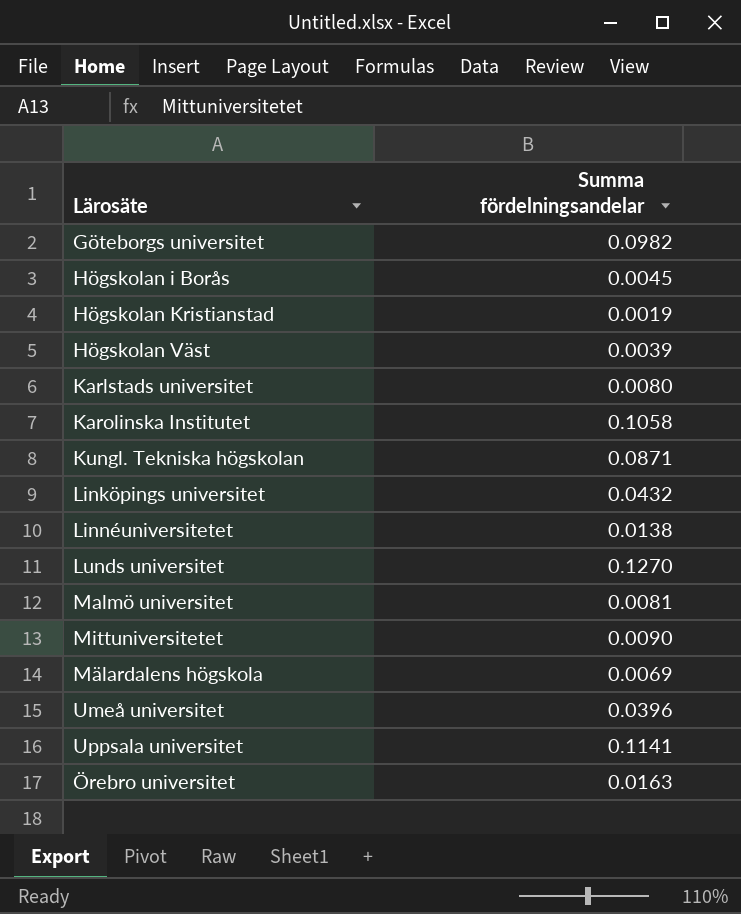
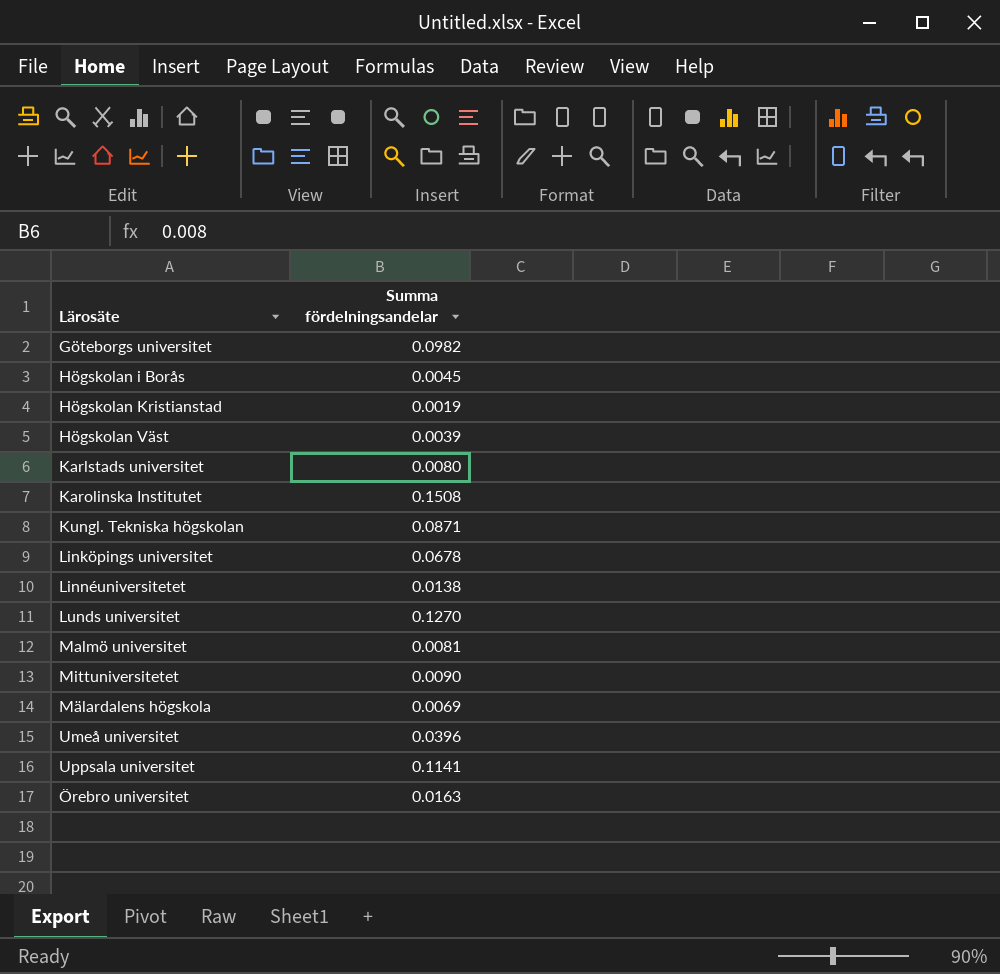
Karolinska Institutet | Summa fördelningsandelar: 0.1058 -> 0.1508
Linköpings universitet | Summa fördelningsandelar: 0.0432 -> 0.0678

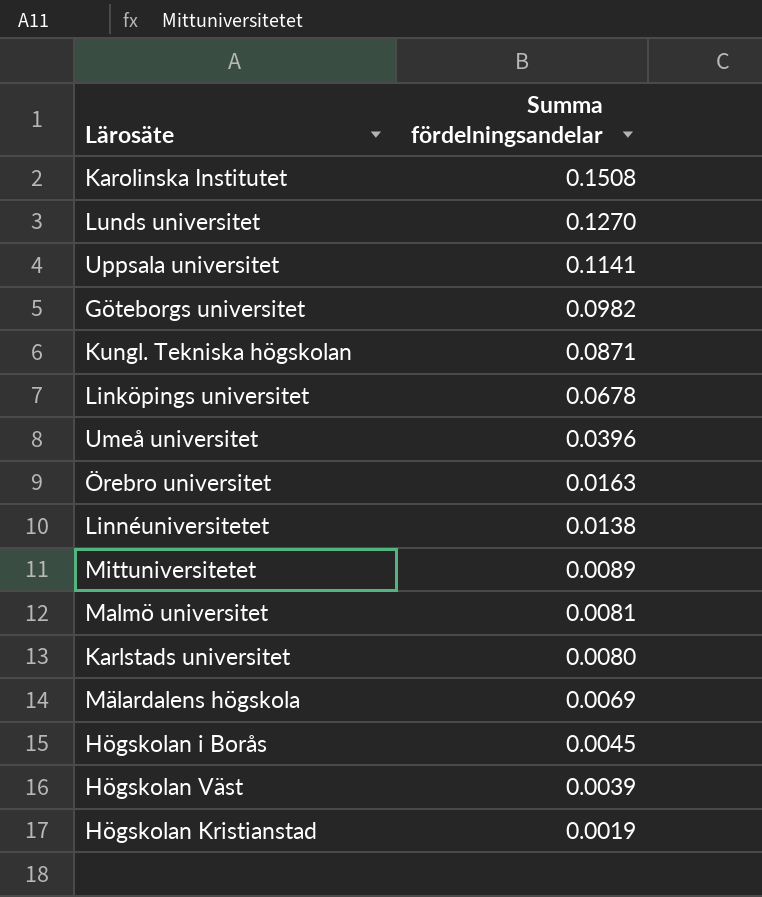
row order: none -> Summa fördelningsandelar descending
Mittuniversitetet | Summa fördelningsandelar: 0.0090 -> 0.0089

